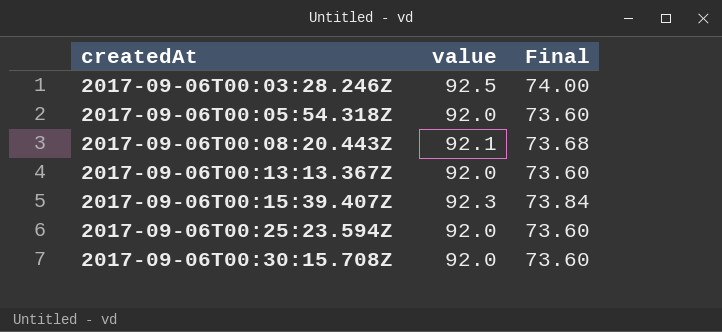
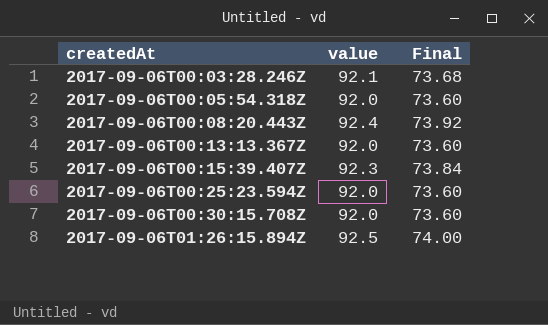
2017-09-06T00:03:28.246Z | value: 92.5 -> 92.1
2017-09-06T00:03:28.246Z | Final: 74.00 -> 73.68
2017-09-06T00:08:20.443Z | value: 92.1 -> 92.4
2017-09-06T00:08:20.443Z | Final: 73.68 -> 73.92
row 2017-09-06T01:26:15.894Z: none -> 92.5 | 74.00

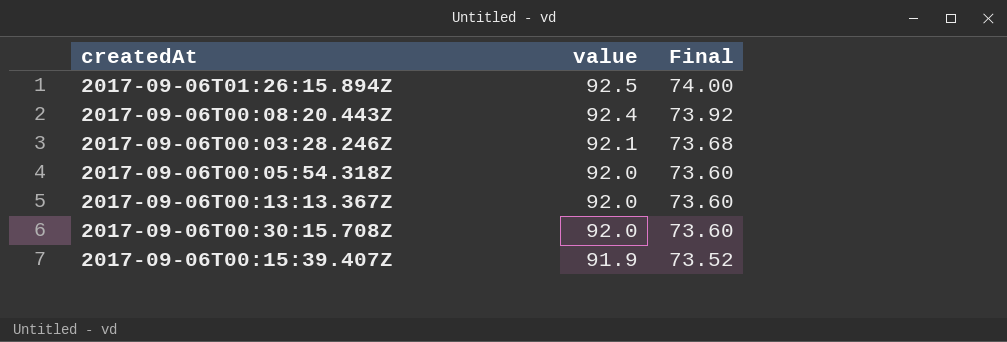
row order: createdAt ascending -> value descending
row 2017-09-06T00:25:23.594Z: 92.0 | 73.60 -> none
2017-09-06T00:15:39.407Z | value: 92.3 -> 91.9
2017-09-06T00:15:39.407Z | Final: 73.84 -> 73.52

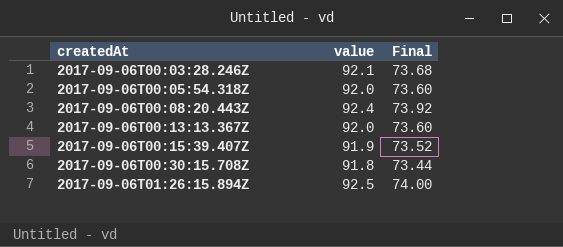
row order: value descending -> createdAt ascending
2017-09-06T00:30:15.708Z | value: 92.0 -> 91.8
2017-09-06T00:30:15.708Z | Final: 73.60 -> 73.44

